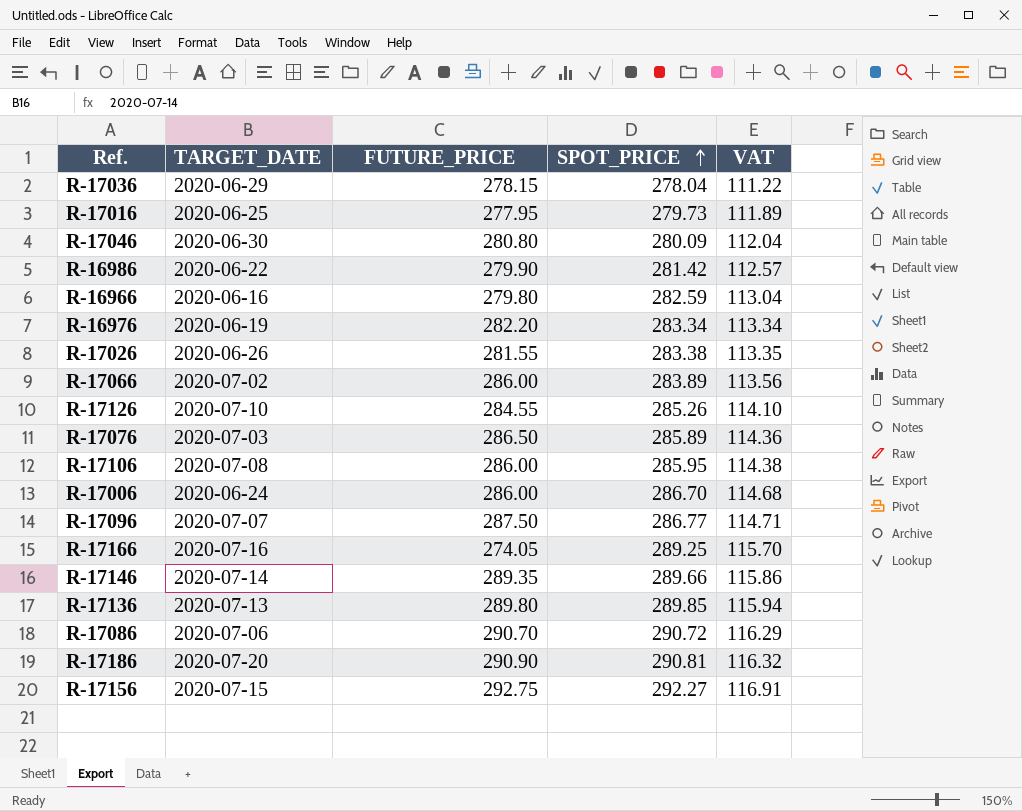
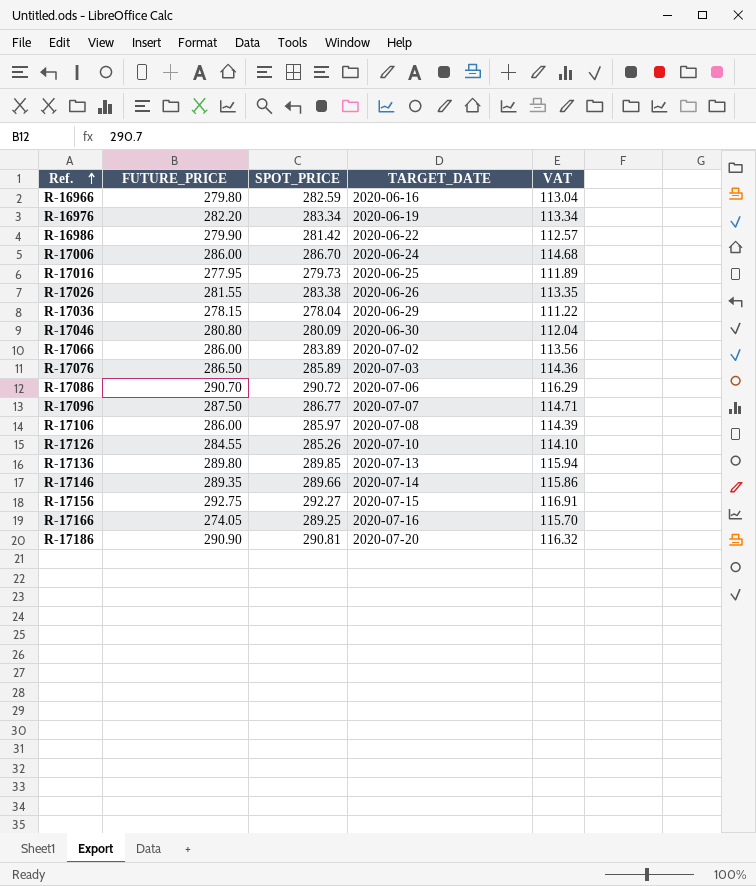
row order: SPOT_PRICE ascending -> Ref. ascending
column TARGET_DATE | position: 2 -> 4
R-17106 | SPOT_PRICE: 285.95 -> 285.97
R-17106 | VAT: 114.38 -> 114.39

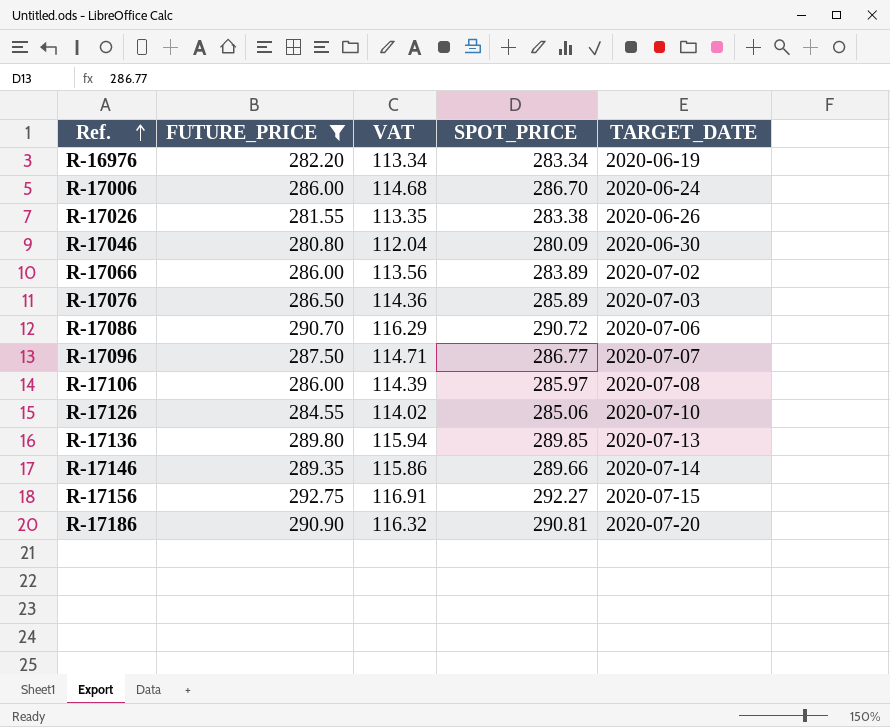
filter: none -> FUTURE_PRICE >= 280.80
column VAT | position: 5 -> 3
R-17126 | VAT: 114.10 -> 114.02
R-17126 | SPOT_PRICE: 285.26 -> 285.06

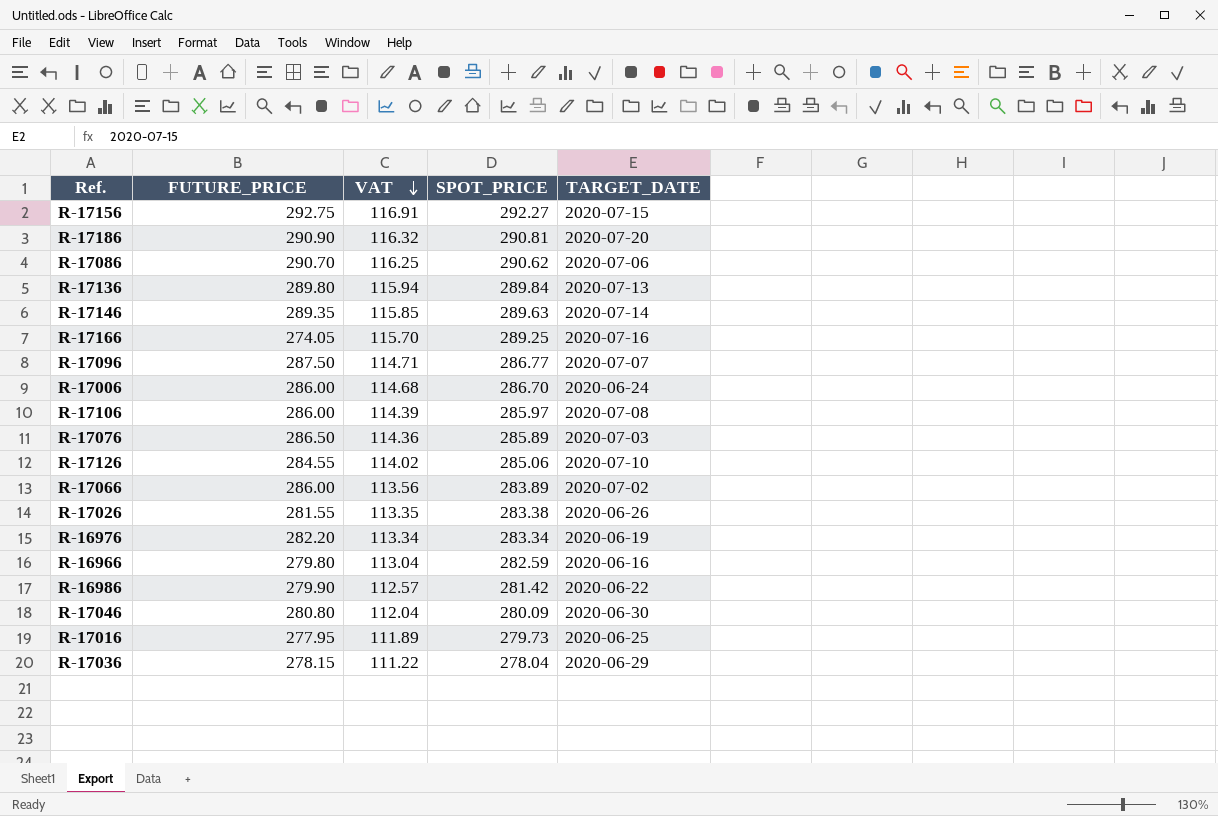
filter: FUTURE_PRICE >= 280.80 -> none
row order: Ref. ascending -> VAT descending
R-17086 | VAT: 116.29 -> 116.25
R-17086 | SPOT_PRICE: 290.72 -> 290.62
R-17136 | SPOT_PRICE: 289.85 -> 289.84
R-17146 | VAT: 115.86 -> 115.85
R-17146 | SPOT_PRICE: 289.66 -> 289.63

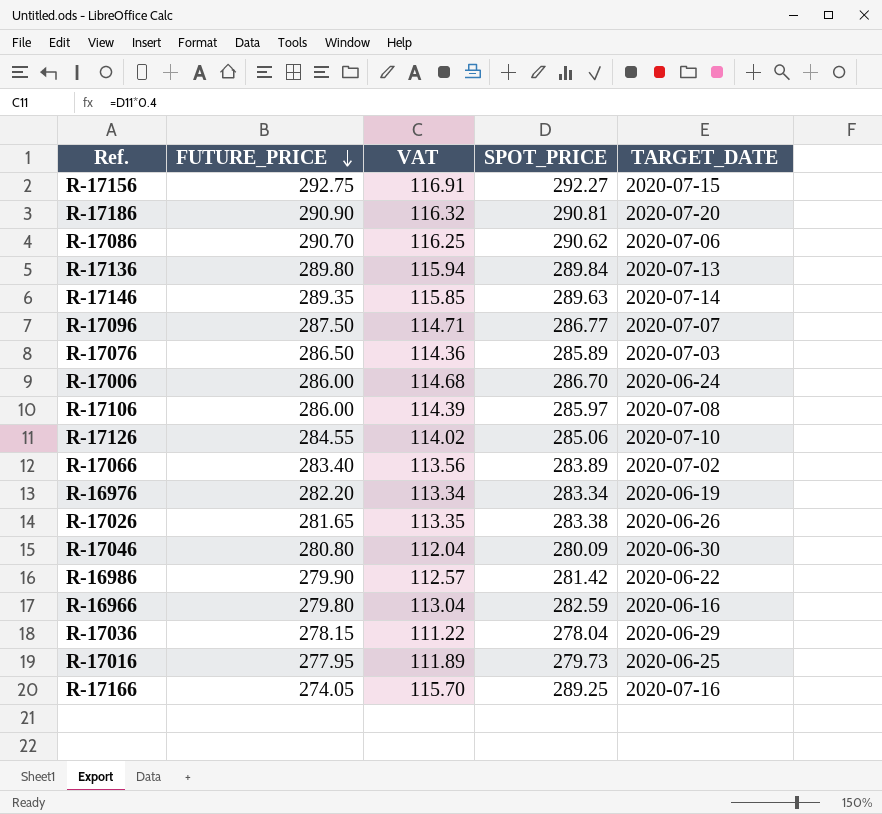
row order: VAT descending -> FUTURE_PRICE descending
R-17066 | FUTURE_PRICE: 286.00 -> 283.40
R-17026 | FUTURE_PRICE: 281.55 -> 281.65

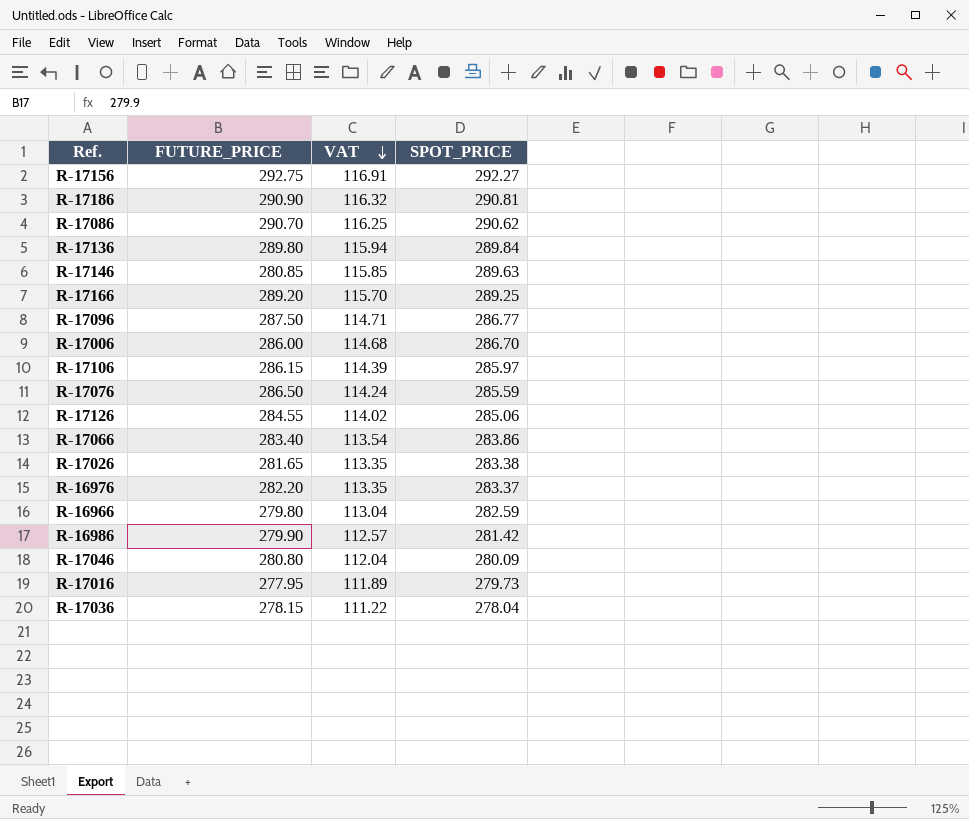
row order: FUTURE_PRICE descending -> VAT descending
column TARGET_DATE | position: 5 -> none
R-17146 | FUTURE_PRICE: 289.35 -> 280.85
R-17166 | FUTURE_PRICE: 274.05 -> 289.20
R-17106 | FUTURE_PRICE: 286.00 -> 286.15
R-17076 | VAT: 114.36 -> 114.24
R-17076 | SPOT_PRICE: 285.89 -> 285.59
R-17066 | VAT: 113.56 -> 113.54
R-17066 | SPOT_PRICE: 283.89 -> 283.86
R-16976 | VAT: 113.34 -> 113.35
R-16976 | SPOT_PRICE: 283.34 -> 283.37

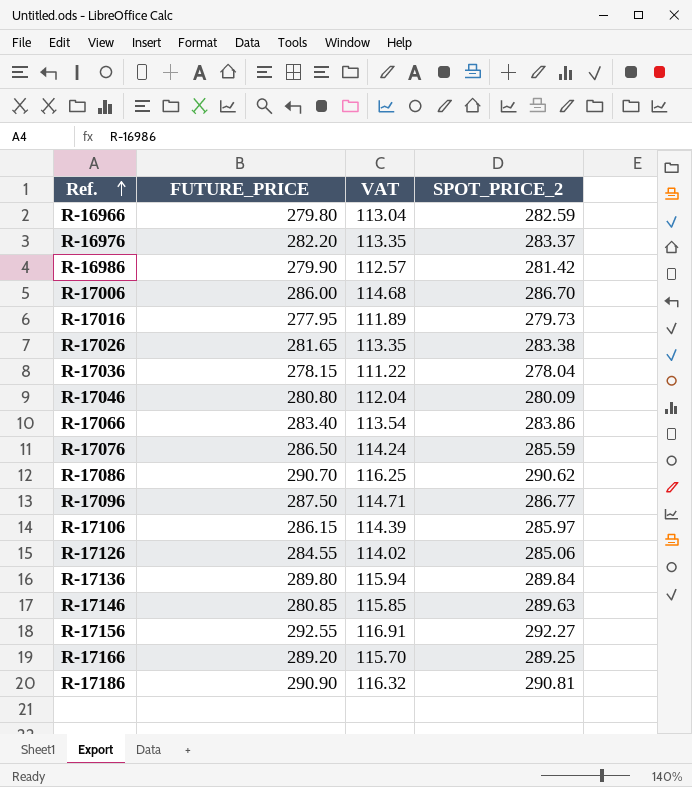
row order: VAT descending -> Ref. ascending
column name: SPOT_PRICE -> SPOT_PRICE_2
R-17156 | FUTURE_PRICE: 292.75 -> 292.55

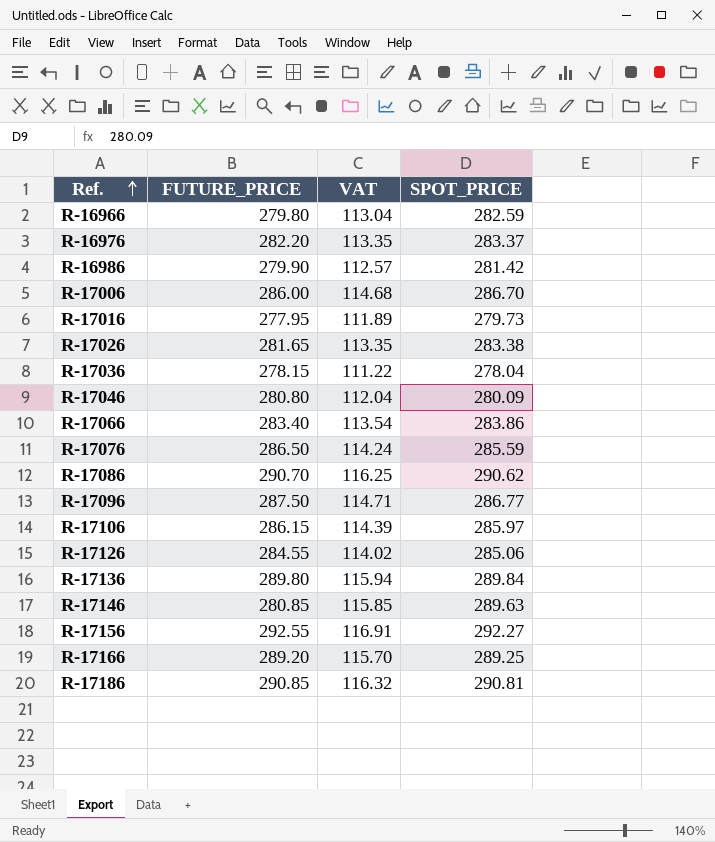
column name: SPOT_PRICE_2 -> SPOT_PRICE
R-17186 | FUTURE_PRICE: 290.90 -> 290.85

